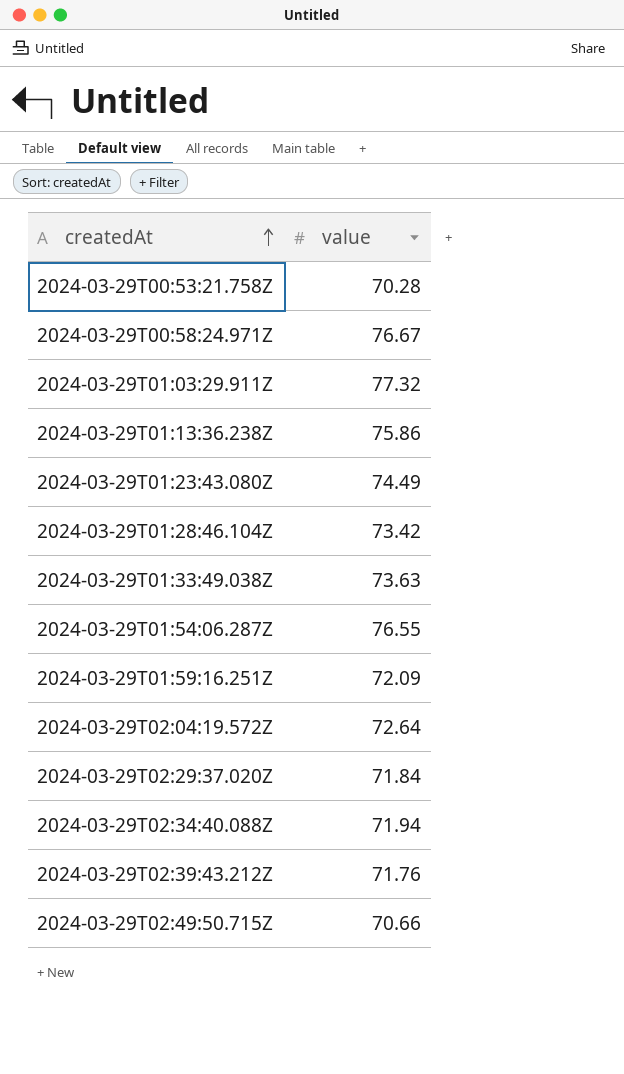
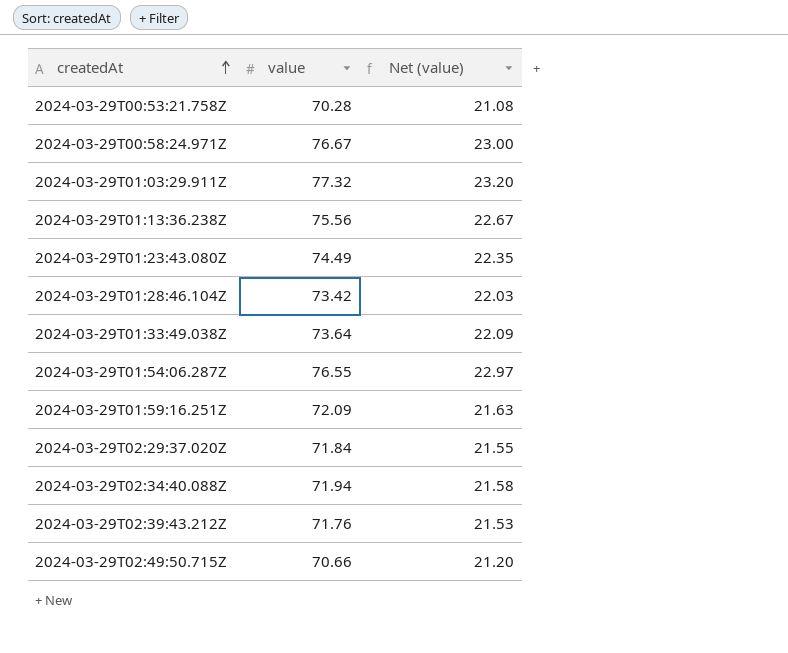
column Net (value) | formula: none -> [value] * 0.3
row 2024-03-29T02:04:19.572Z: 72.64 -> none
2024-03-29T01:13:36.238Z | value: 75.86 -> 75.56
2024-03-29T01:33:49.038Z | value: 73.63 -> 73.64

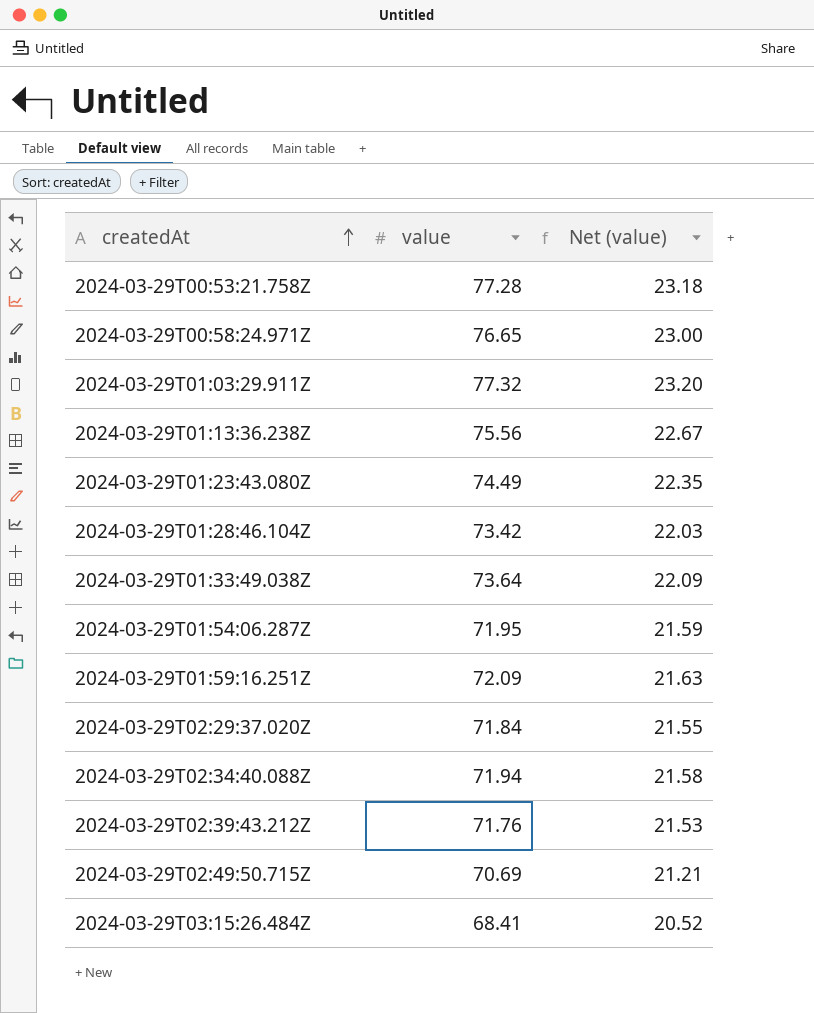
2024-03-29T00:53:21.758Z | value: 70.28 -> 77.28
2024-03-29T00:53:21.758Z | Net (value): 21.08 -> 23.18
2024-03-29T00:58:24.971Z | value: 76.67 -> 76.65
2024-03-29T01:54:06.287Z | value: 76.55 -> 71.95
2024-03-29T01:54:06.287Z | Net (value): 22.97 -> 21.59
2024-03-29T02:49:50.715Z | value: 70.66 -> 70.69
2024-03-29T02:49:50.715Z | Net (value): 21.20 -> 21.21
row 2024-03-29T03:15:26.484Z: none -> 68.41 | 20.52

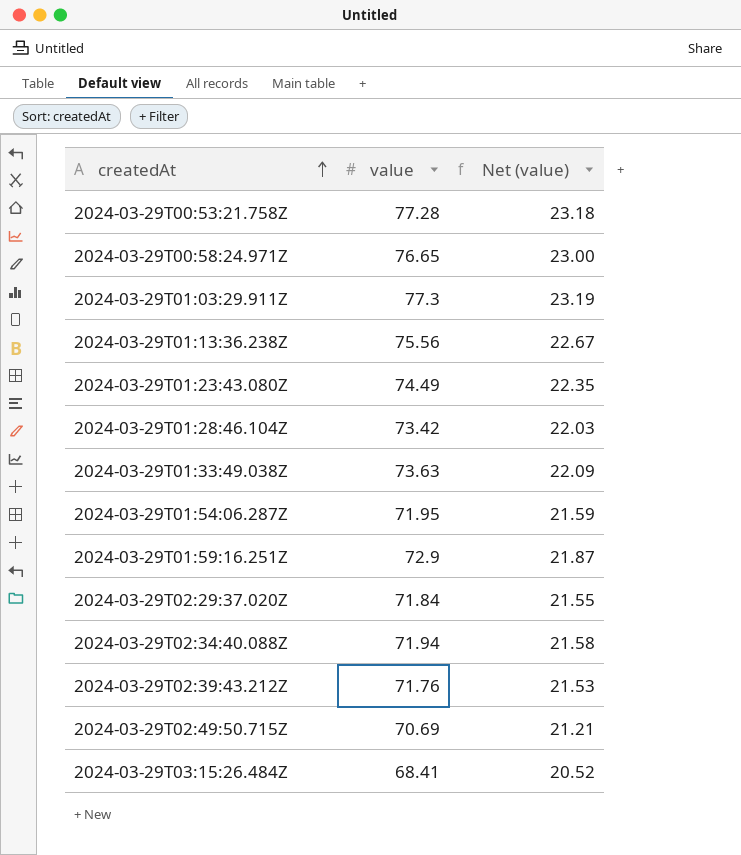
2024-03-29T01:03:29.911Z | value: 77.32 -> 77.3
2024-03-29T01:03:29.911Z | Net (value): 23.20 -> 23.19
2024-03-29T01:33:49.038Z | value: 73.64 -> 73.63
2024-03-29T01:59:16.251Z | value: 72.09 -> 72.9
2024-03-29T01:59:16.251Z | Net (value): 21.63 -> 21.87

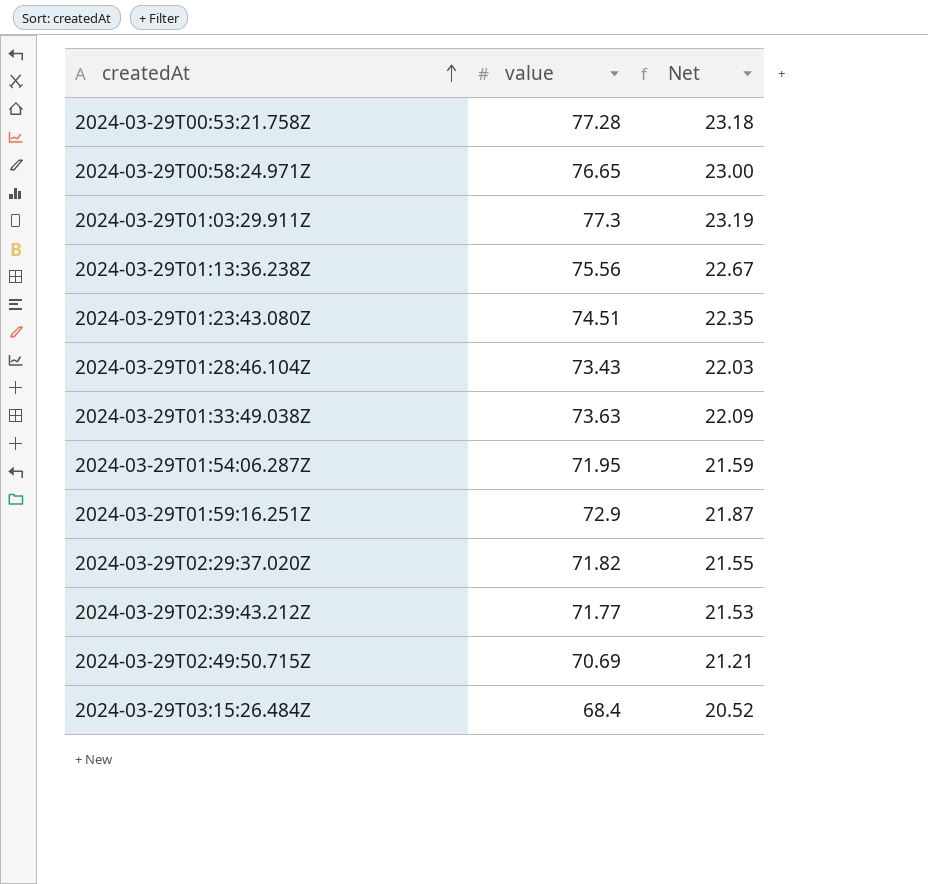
column name: Net (value) -> Net
row 2024-03-29T02:34:40.088Z: 71.94 | 21.58 -> none
2024-03-29T01:23:43.080Z | value: 74.49 -> 74.51
2024-03-29T01:28:46.104Z | value: 73.42 -> 73.43
2024-03-29T02:29:37.020Z | value: 71.84 -> 71.82
2024-03-29T02:39:43.212Z | value: 71.76 -> 71.77
2024-03-29T03:15:26.484Z | value: 68.41 -> 68.4

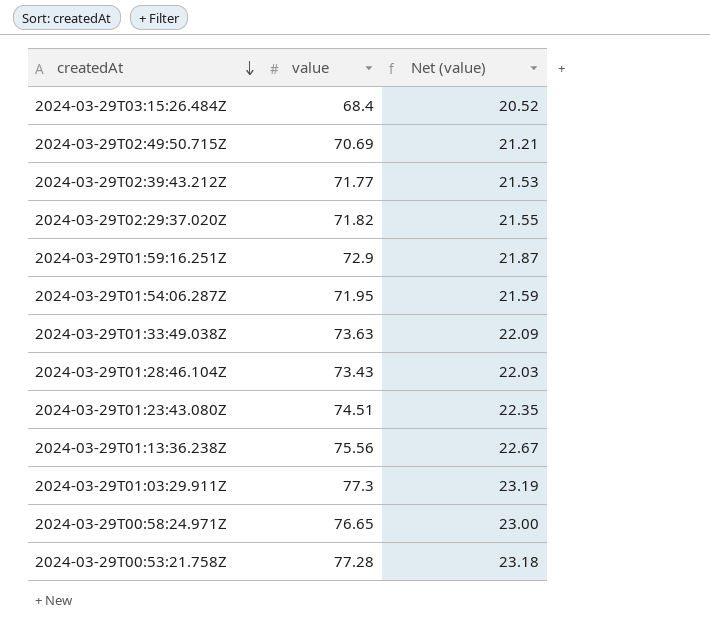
row order: createdAt ascending -> createdAt descending
column name: Net -> Net (value)

